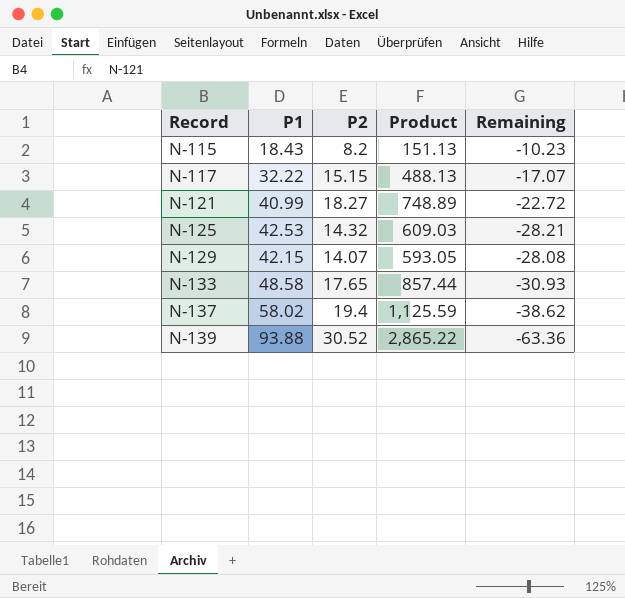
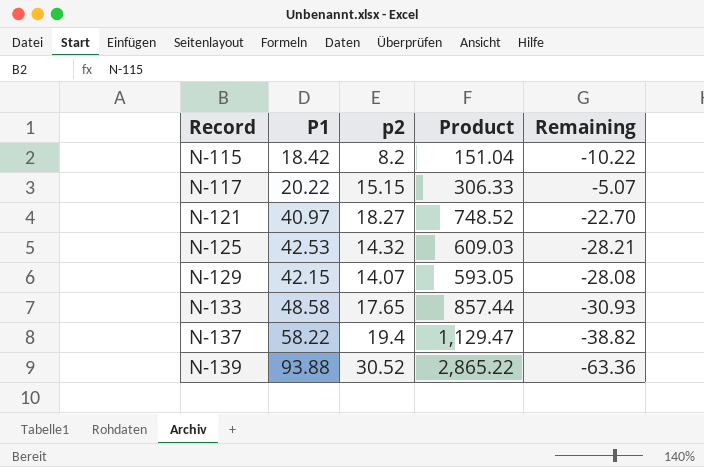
column name: P2 -> p2
N-115 | P1: 18.43 -> 18.42
N-115 | Product: 151.13 -> 151.04
N-115 | Remaining: -10.23 -> -10.22
N-117 | P1: 32.22 -> 20.22
N-117 | Product: 488.13 -> 306.33
N-117 | Remaining: -17.07 -> -5.07
N-121 | P1: 40.99 -> 40.97
N-121 | Product: 748.89 -> 748.52
N-121 | Remaining: -22.72 -> -22.70
N-137 | P1: 58.02 -> 58.22
N-137 | Product: 1,125.59 -> 1,129.47
N-137 | Remaining: -38.62 -> -38.82

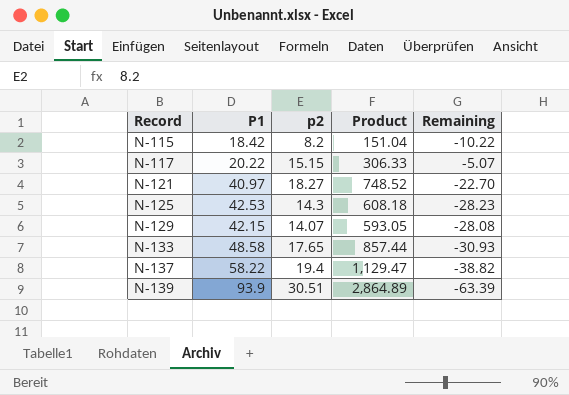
N-125 | p2: 14.32 -> 14.3
N-125 | Product: 609.03 -> 608.18
N-125 | Remaining: -28.21 -> -28.23
N-139 | P1: 93.88 -> 93.9
N-139 | p2: 30.52 -> 30.51
N-139 | Product: 2,865.22 -> 2,864.89
N-139 | Remaining: -63.36 -> -63.39

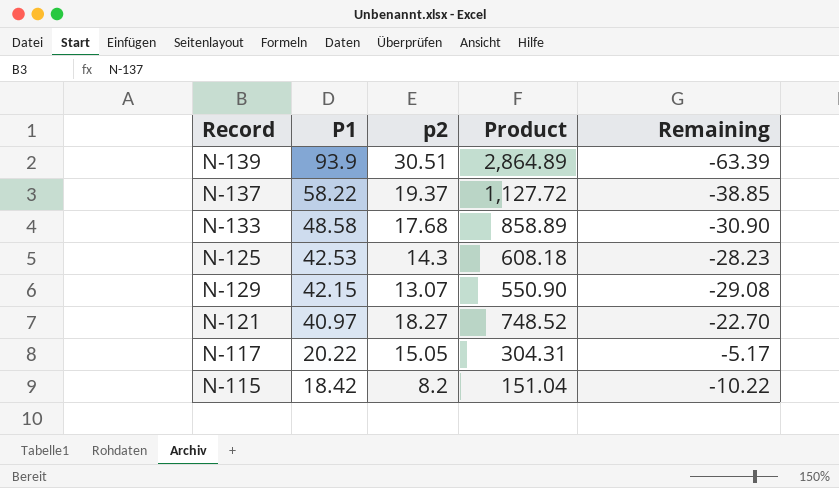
row order: Record ascending -> P1 descending
N-137 | p2: 19.4 -> 19.37
N-137 | Product: 1,129.47 -> 1,127.72
N-137 | Remaining: -38.82 -> -38.85
N-133 | p2: 17.65 -> 17.68
N-133 | Product: 857.44 -> 858.89
N-133 | Remaining: -30.93 -> -30.90
N-129 | p2: 14.07 -> 13.07
N-129 | Product: 593.05 -> 550.90
N-129 | Remaining: -28.08 -> -29.08
N-117 | p2: 15.15 -> 15.05
N-117 | Product: 306.33 -> 304.31
N-117 | Remaining: -5.07 -> -5.17

